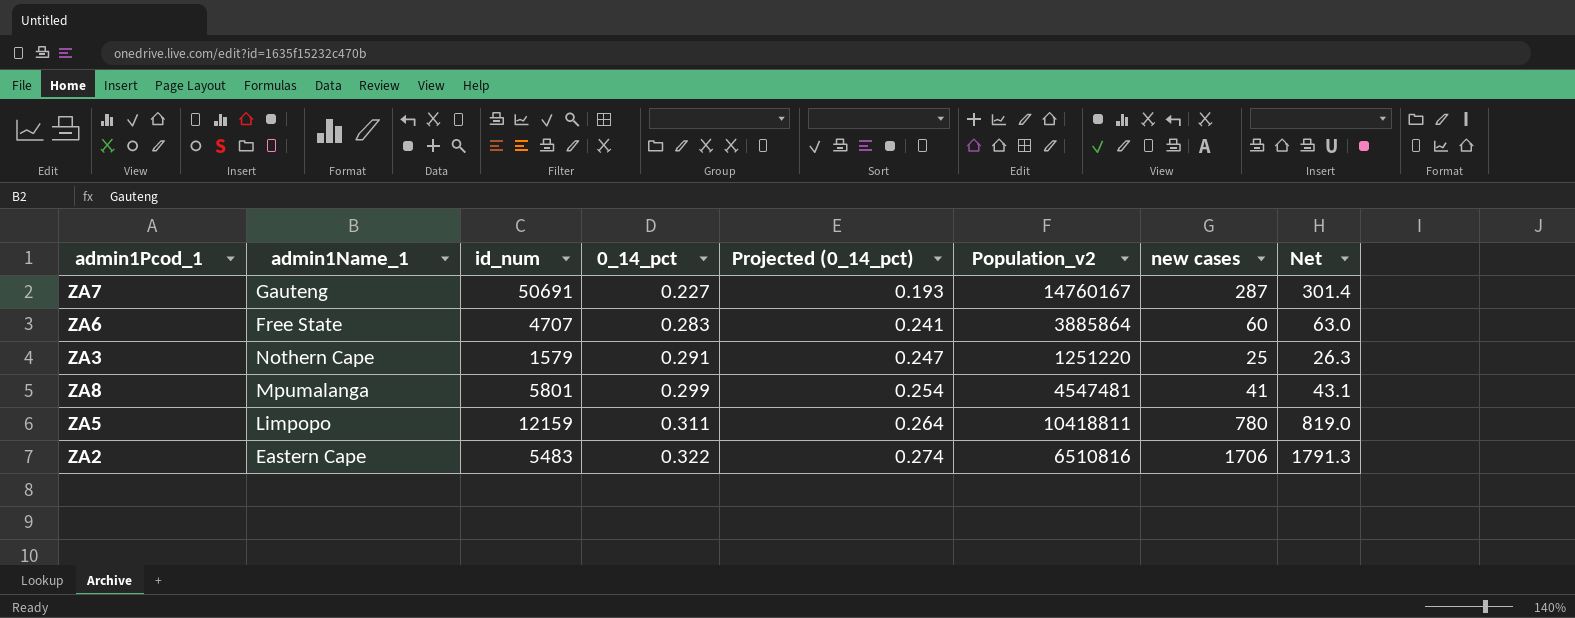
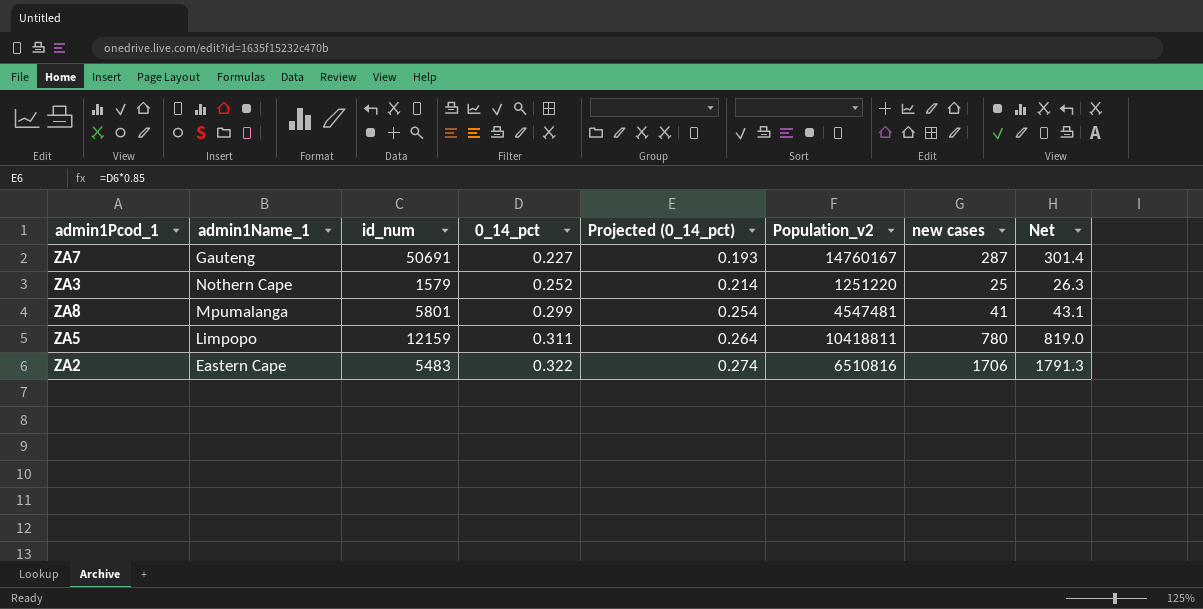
row ZA6: Free State | 4707 | 0.283 | 0.241 | 3885864 | 60 | 63.0 -> none
ZA3 | 0_14_pct: 0.291 -> 0.252
ZA3 | Projected (0_14_pct): 0.247 -> 0.214

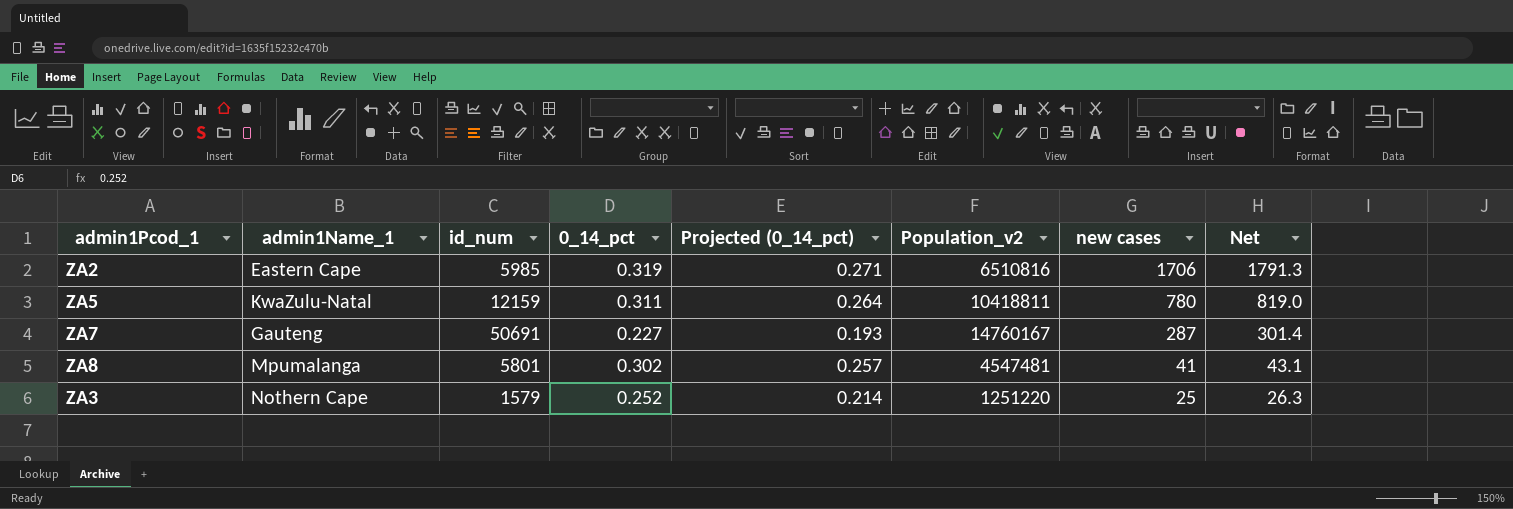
row order: 0_14_pct ascending -> new cases descending
ZA2 | id_num: 5483 -> 5985
ZA2 | 0_14_pct: 0.322 -> 0.319
ZA2 | Projected (0_14_pct): 0.274 -> 0.271
ZA5 | admin1Name_1: Limpopo -> KwaZulu-Natal
ZA8 | 0_14_pct: 0.299 -> 0.302
ZA8 | Projected (0_14_pct): 0.254 -> 0.257

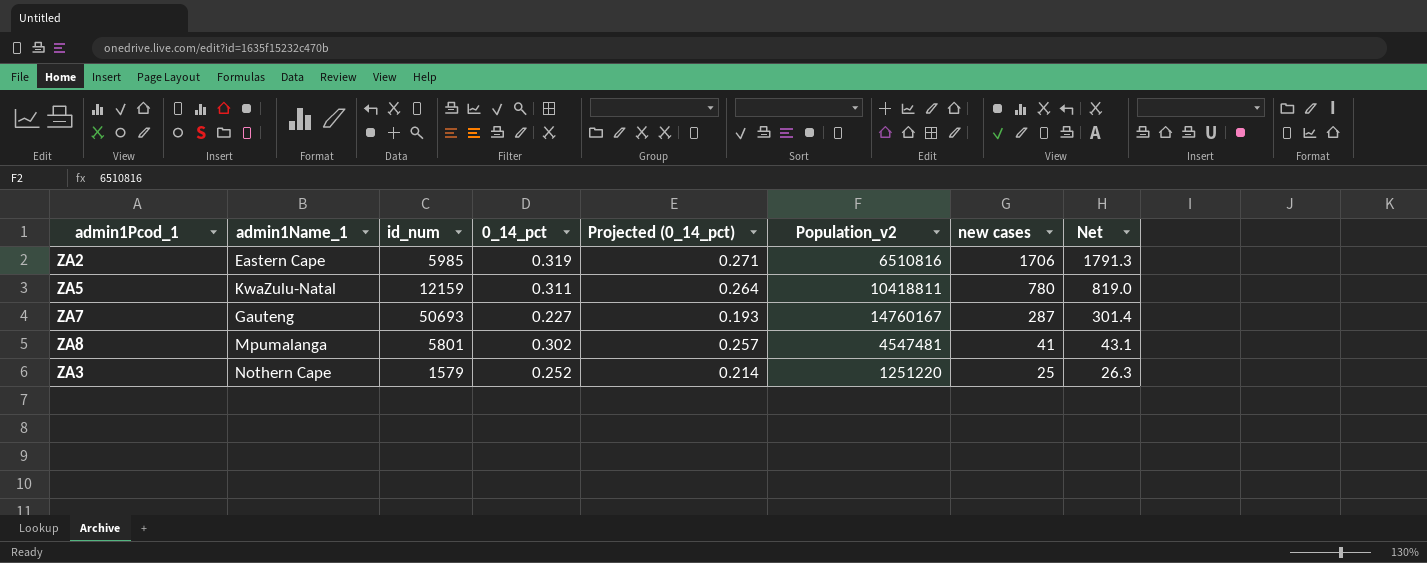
ZA7 | id_num: 50691 -> 50693

